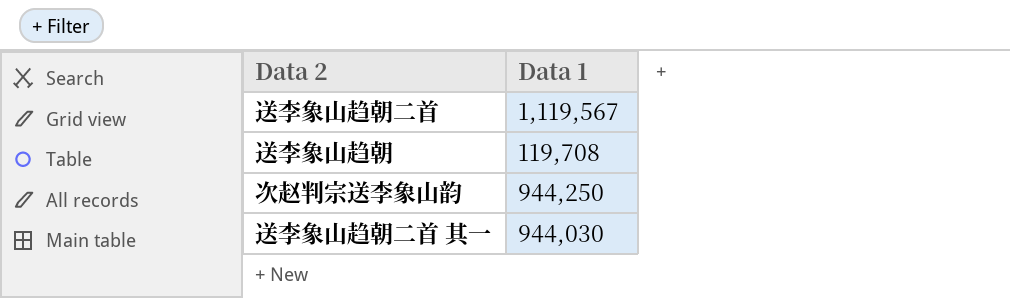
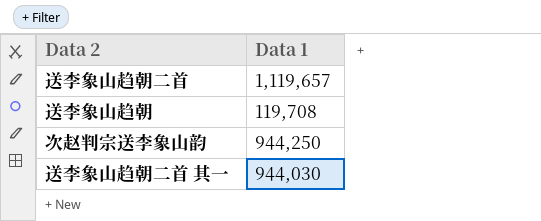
送李象山趋朝二首 | Data 1: 1,119,567 -> 1,119,657

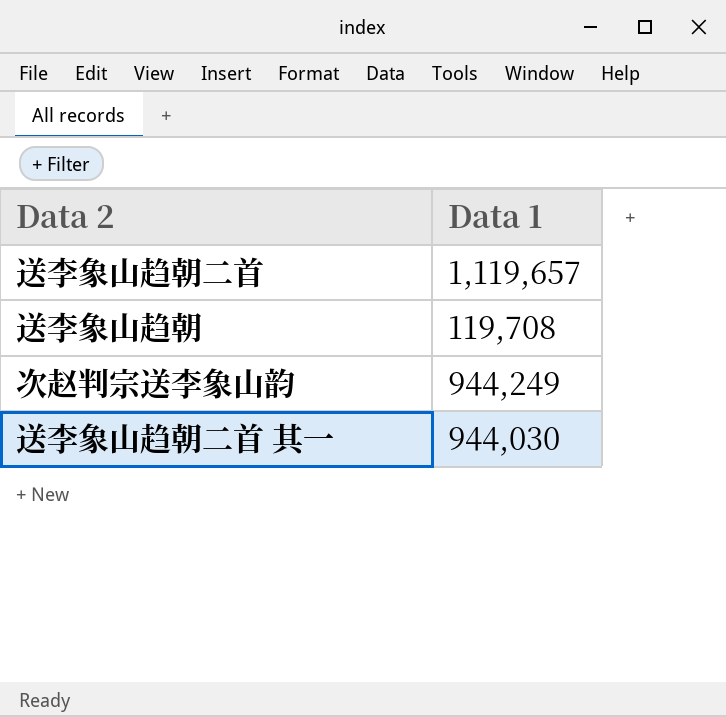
次赵判宗送李象山韵 | Data 1: 944,250 -> 944,249

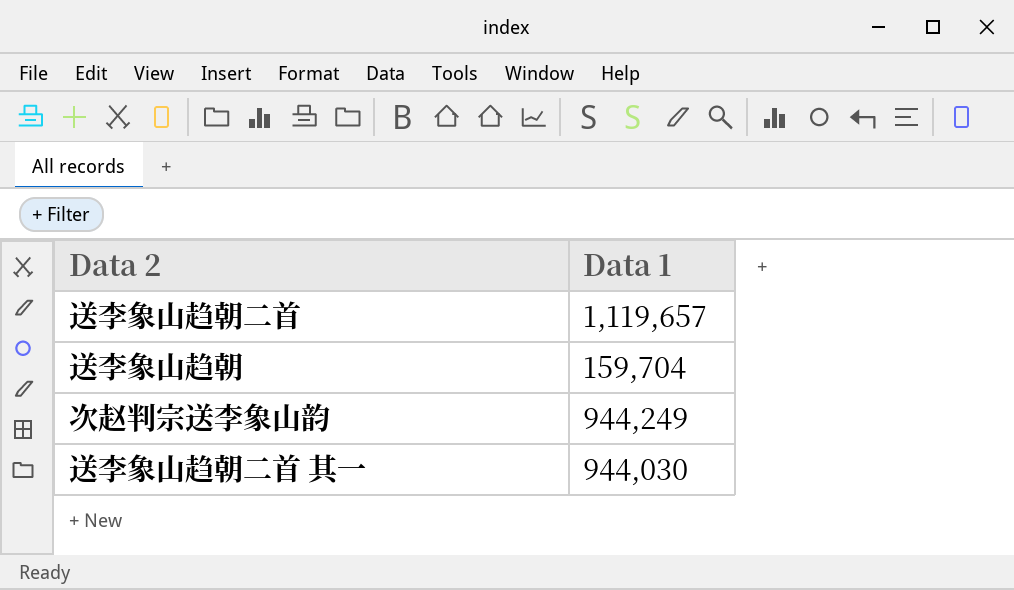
送李象山趋朝 | Data 1: 119,708 -> 159,704

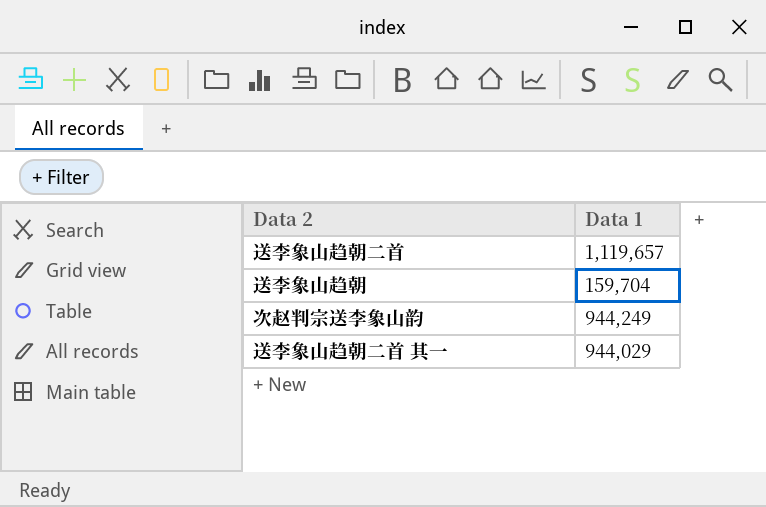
送李象山趋朝二首 其一 | Data 1: 944,030 -> 944,029

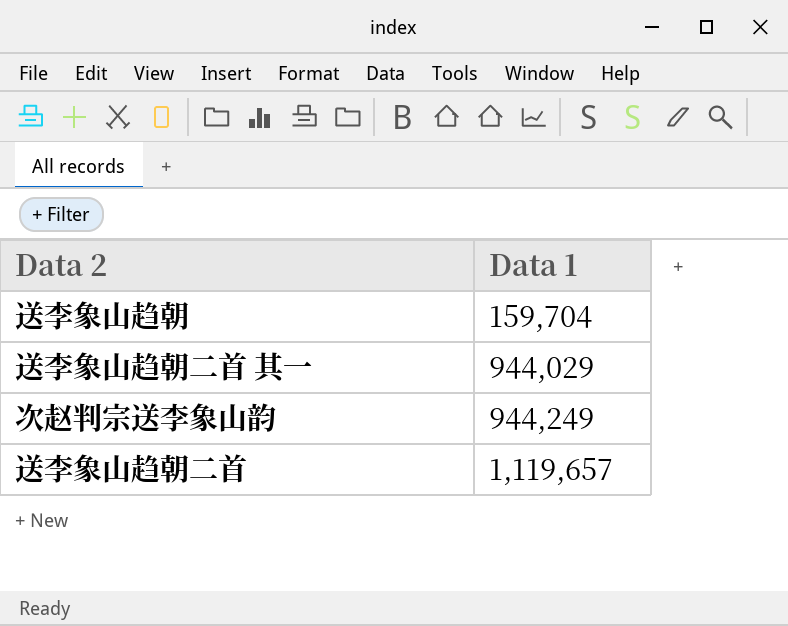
row order: none -> Data 1 ascending

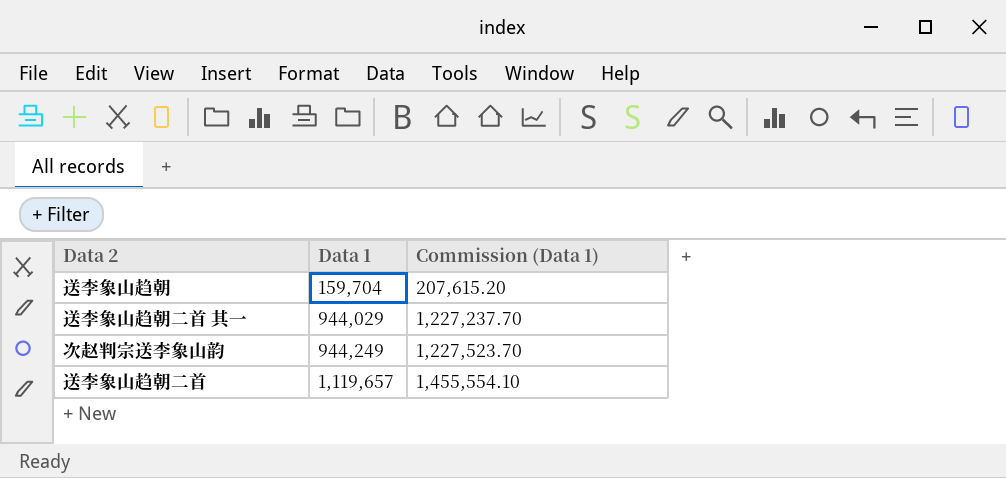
column Commission (Data 1) | formula: none -> [Data 1] * 1.3

